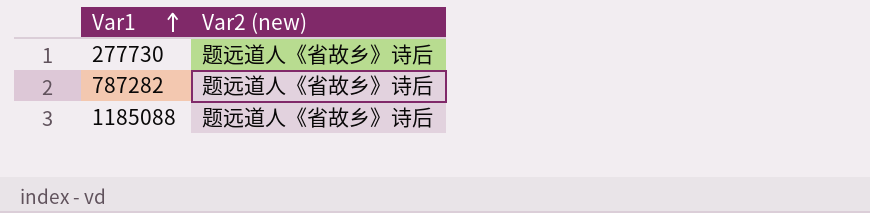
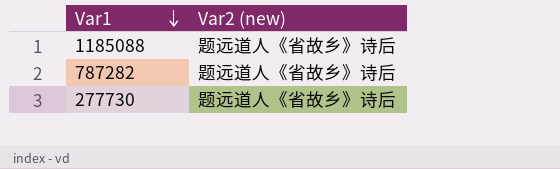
row order: Var1 ascending -> Var1 descending

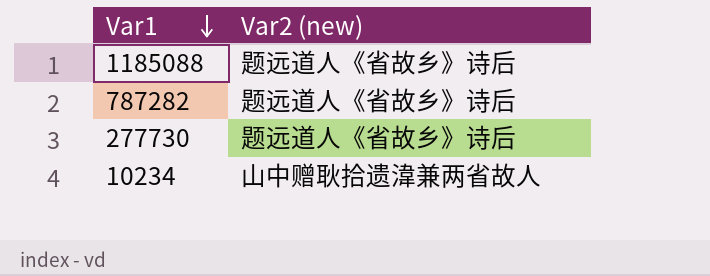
row 10234: none -> 山中赠耿拾遗湋兼两省故人

